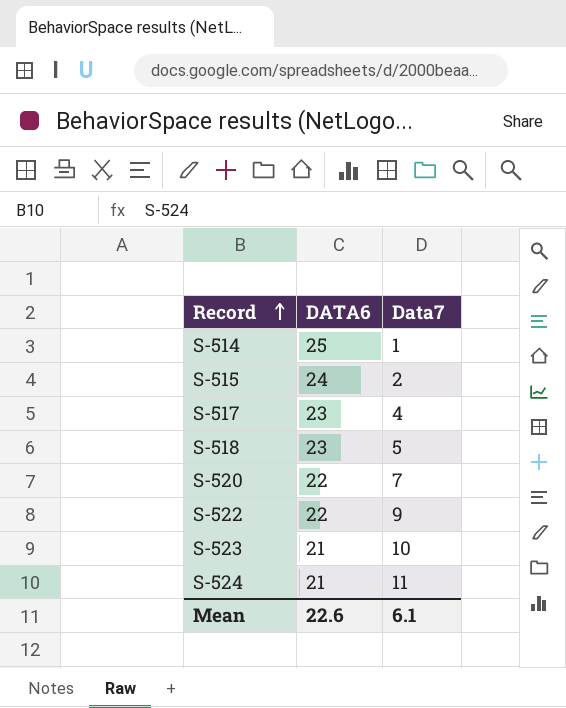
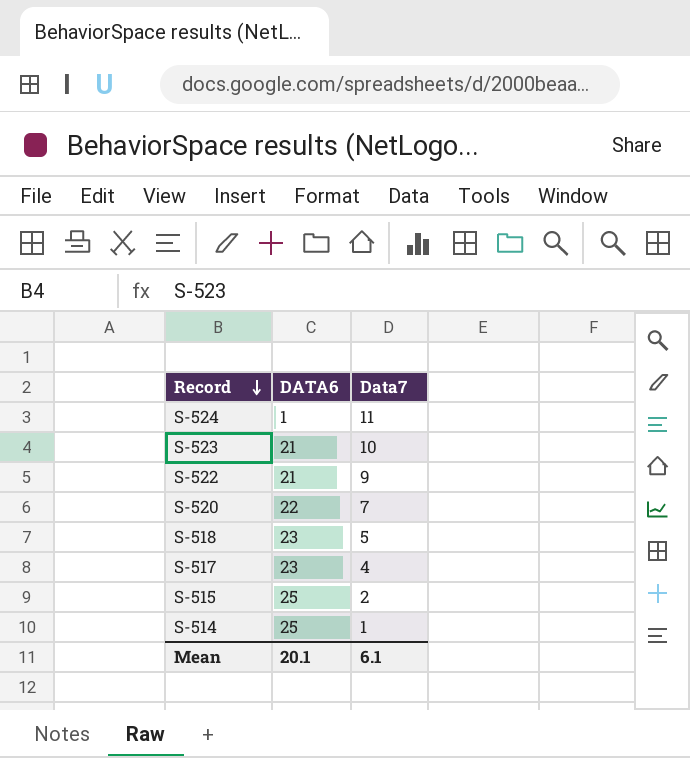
row order: Record ascending -> Record descending
S-524 | DATA6: 21 -> 1
S-522 | DATA6: 22 -> 21
S-515 | DATA6: 24 -> 25
Mean | DATA6: 22.6 -> 20.1

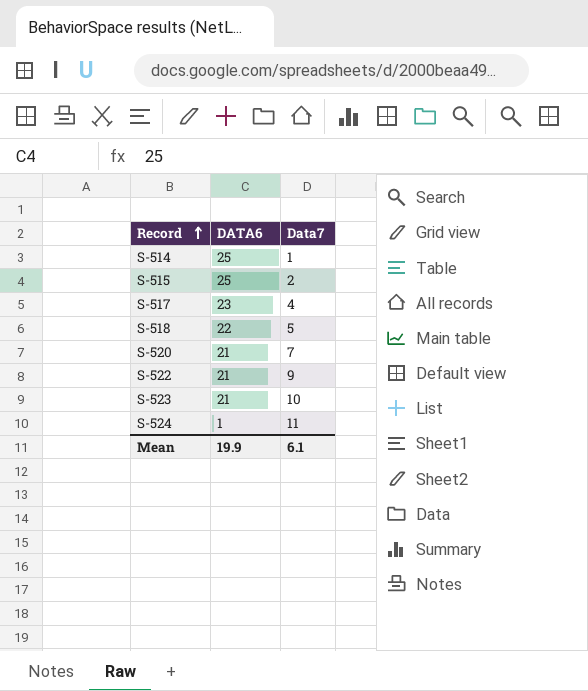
row order: Record descending -> Record ascending
S-518 | DATA6: 23 -> 22
S-520 | DATA6: 22 -> 21
Mean | DATA6: 20.1 -> 19.9

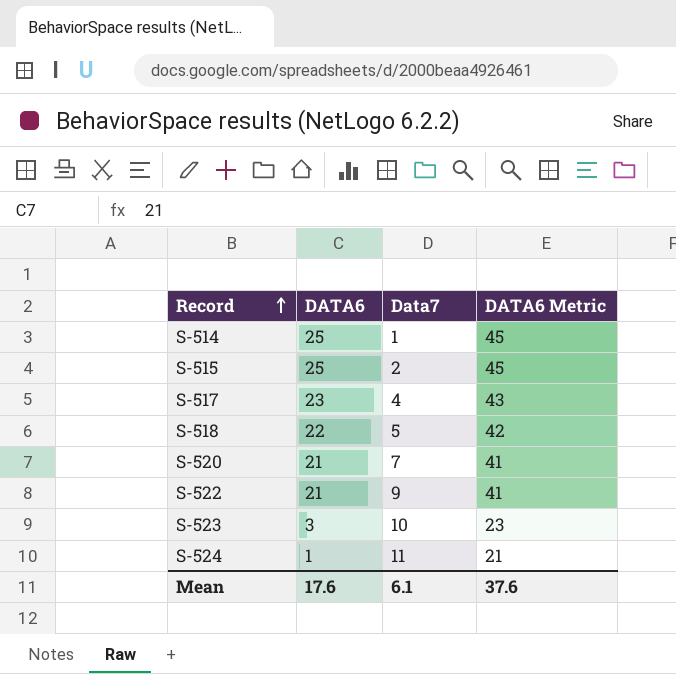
column DATA6 Metric | formula: none -> [DATA6] + 20
S-523 | DATA6: 21 -> 3
Mean | DATA6: 19.9 -> 17.6

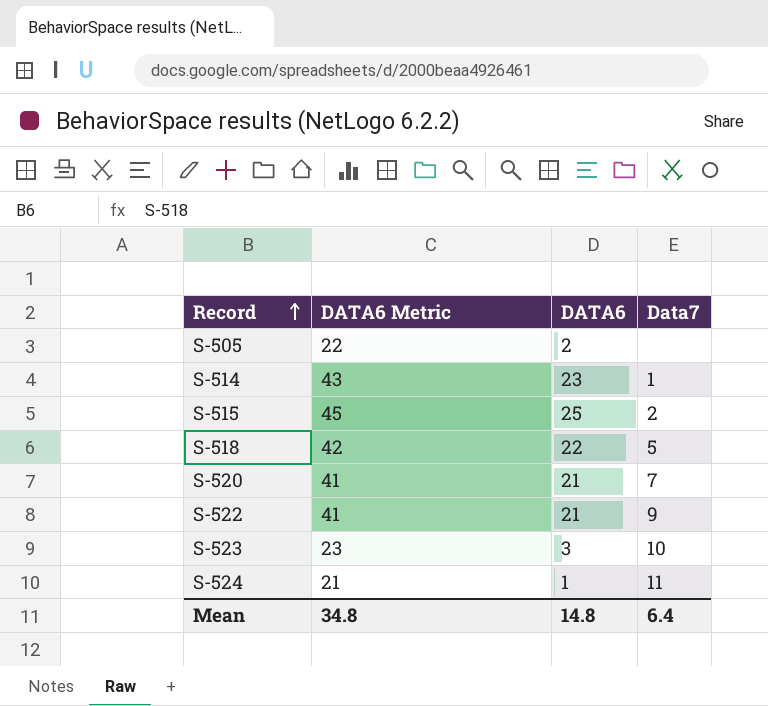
column DATA6 Metric | position: 4 -> 2
row S-517: 23 | 4 | 43 -> none
row S-505: none -> 22 | 2 | none
S-514 | DATA6 Metric: 45 -> 43
S-514 | DATA6: 25 -> 23
Mean | DATA6 Metric: 37.6 -> 34.8
Mean | DATA6: 17.6 -> 14.8
Mean | Data7: 6.1 -> 6.4

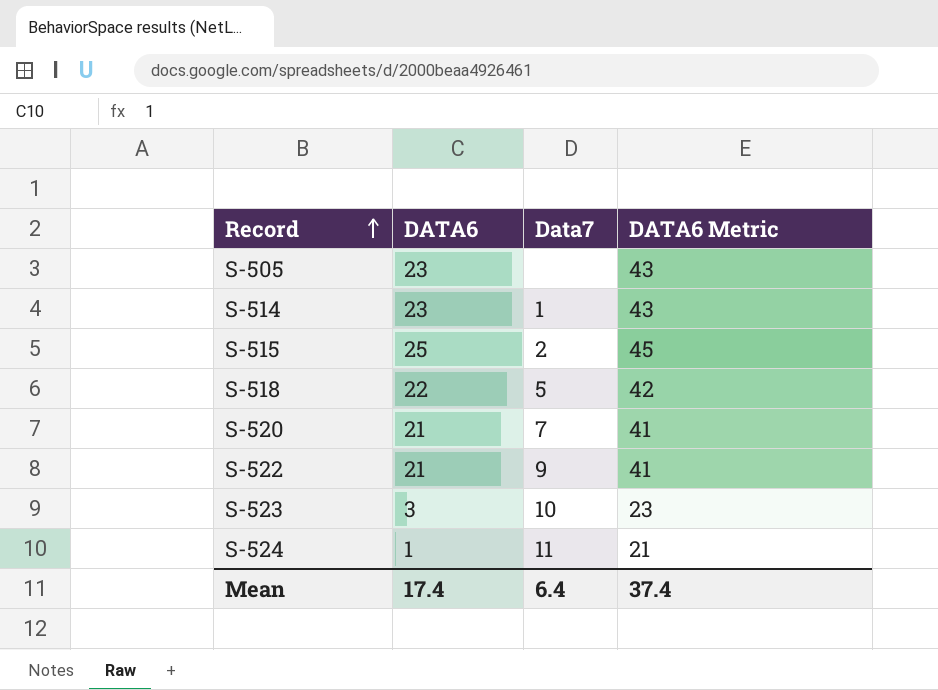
column DATA6 Metric | position: 2 -> 4
S-505 | DATA6: 2 -> 23
S-505 | DATA6 Metric: 22 -> 43
Mean | DATA6: 14.8 -> 17.4
Mean | DATA6 Metric: 34.8 -> 37.4

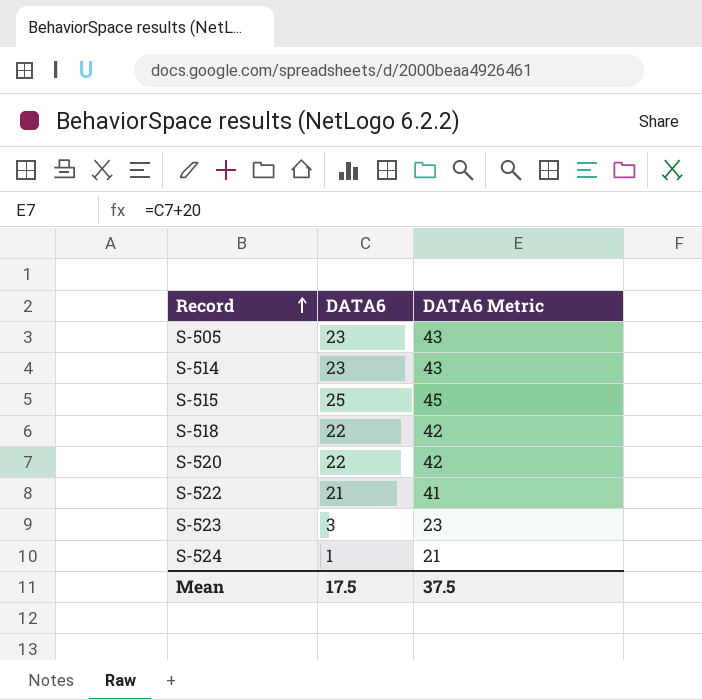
column Data7 | position: 3 -> none
S-520 | DATA6: 21 -> 22
S-520 | DATA6 Metric: 41 -> 42
Mean | DATA6: 17.4 -> 17.5
Mean | DATA6 Metric: 37.4 -> 37.5

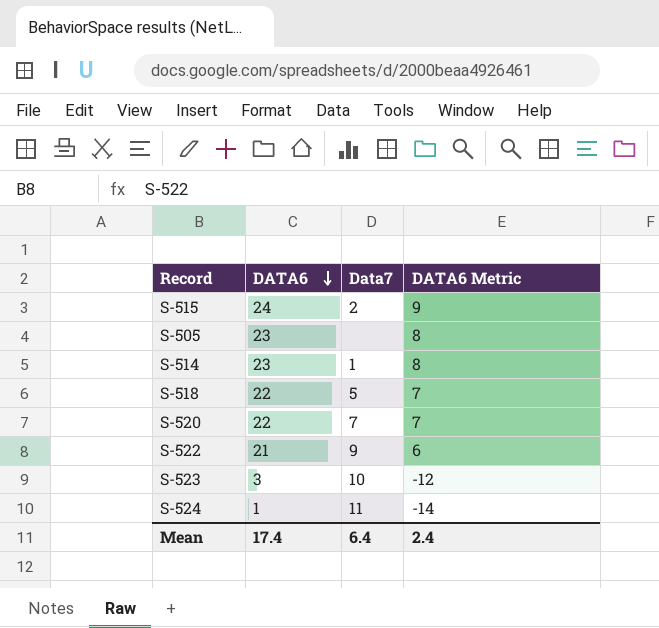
row order: Record ascending -> DATA6 descending
column Data7 | position: none -> 3
column DATA6 Metric | formula: [DATA6] + 20 -> [DATA6] - 15
S-515 | DATA6: 25 -> 24
Mean | DATA6: 17.5 -> 17.4
Mean | DATA6 Metric: 37.5 -> 2.4

